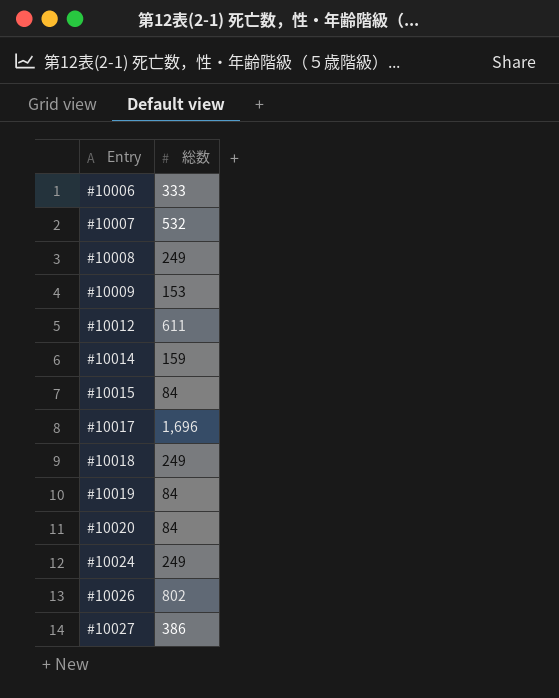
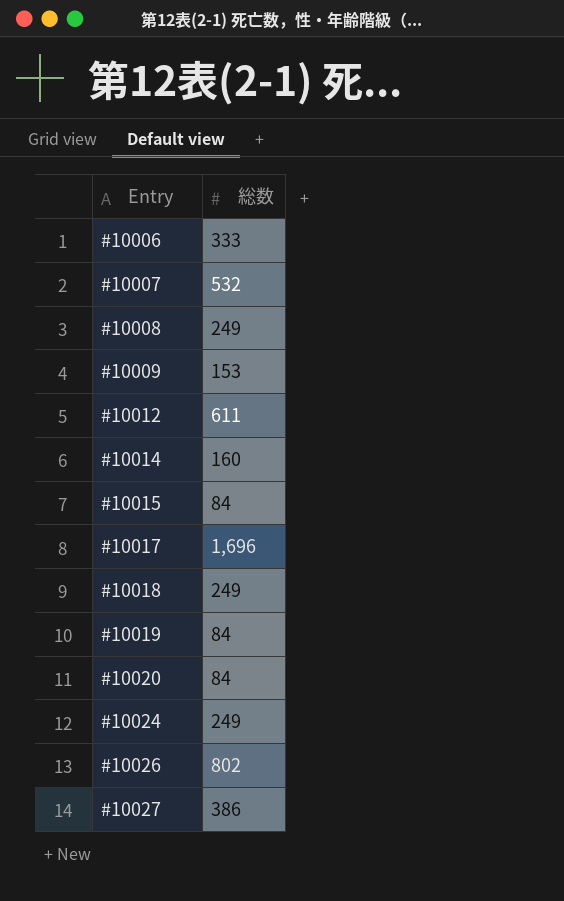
#10014 | 総数: 159 -> 160

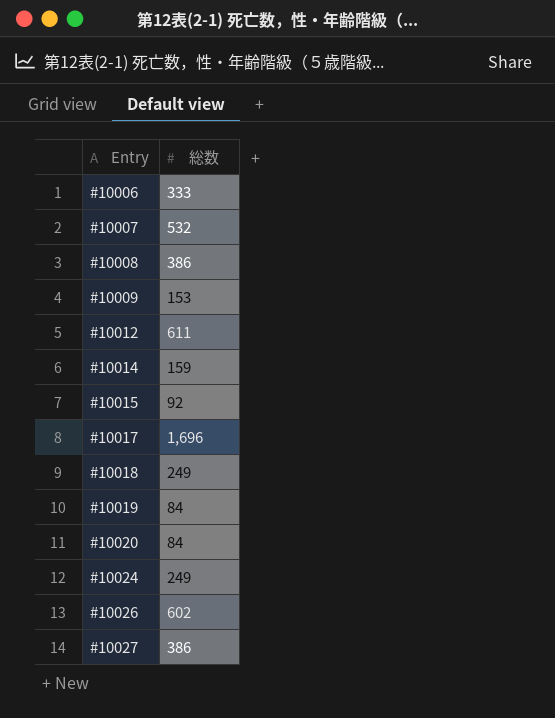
#10008 | 総数: 249 -> 386
#10014 | 総数: 160 -> 159
#10015 | 総数: 84 -> 92
#10026 | 総数: 802 -> 602

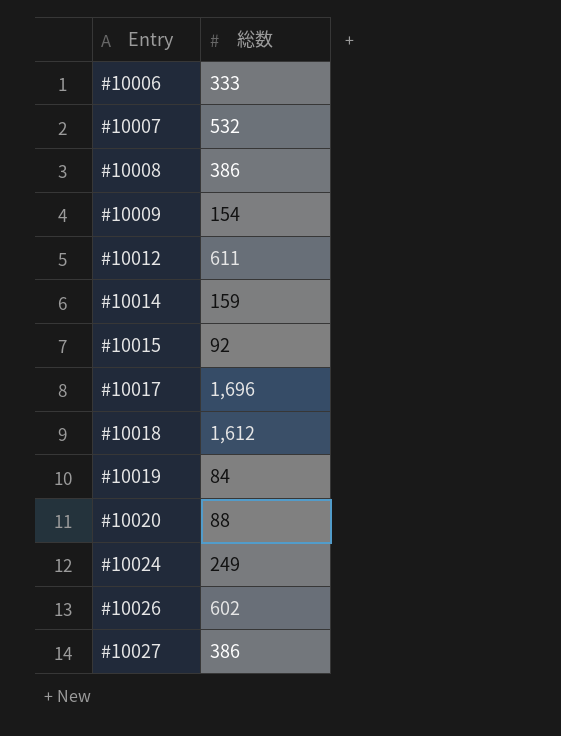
#10009 | 総数: 153 -> 154
#10018 | 総数: 249 -> 1,612
#10020 | 総数: 84 -> 88

